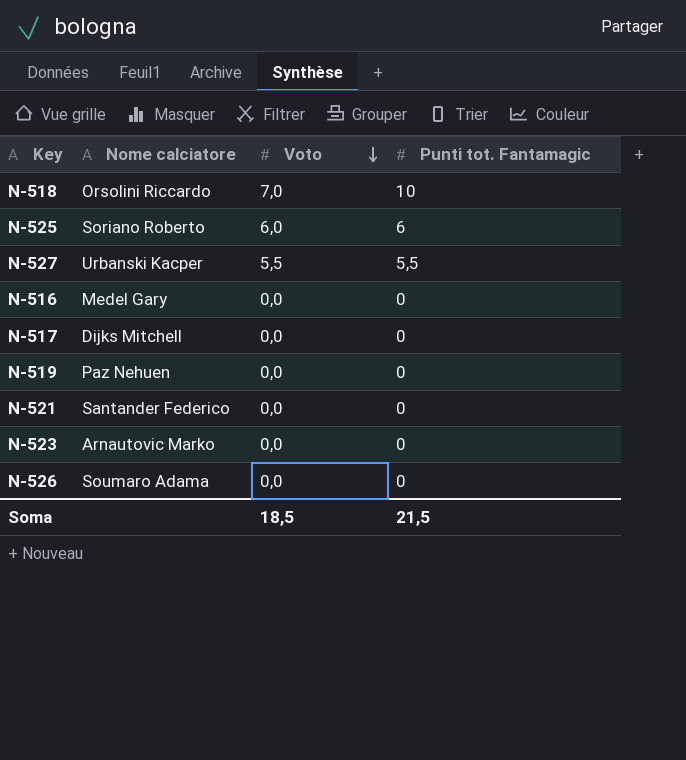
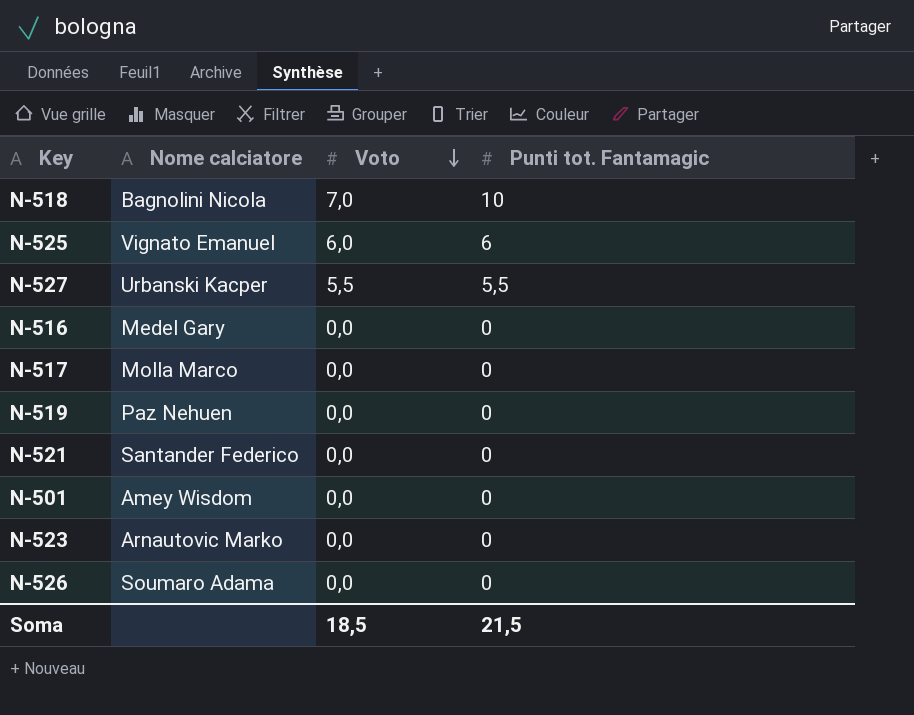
N-518 | Nome calciatore: Orsolini Riccardo -> Bagnolini Nicola
N-525 | Nome calciatore: Soriano Roberto -> Vignato Emanuel
N-517 | Nome calciatore: Dijks Mitchell -> Molla Marco
row N-501: none -> Amey Wisdom | 0,0 | 0

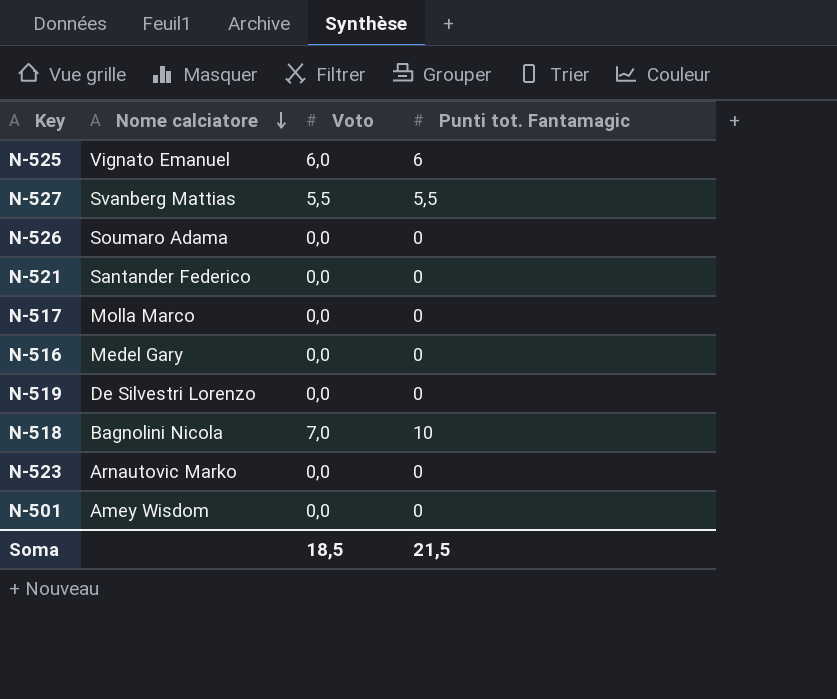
row order: Voto descending -> Nome calciatore descending
N-527 | Nome calciatore: Urbanski Kacper -> Svanberg Mattias
N-519 | Nome calciatore: Paz Nehuen -> De Silvestri Lorenzo

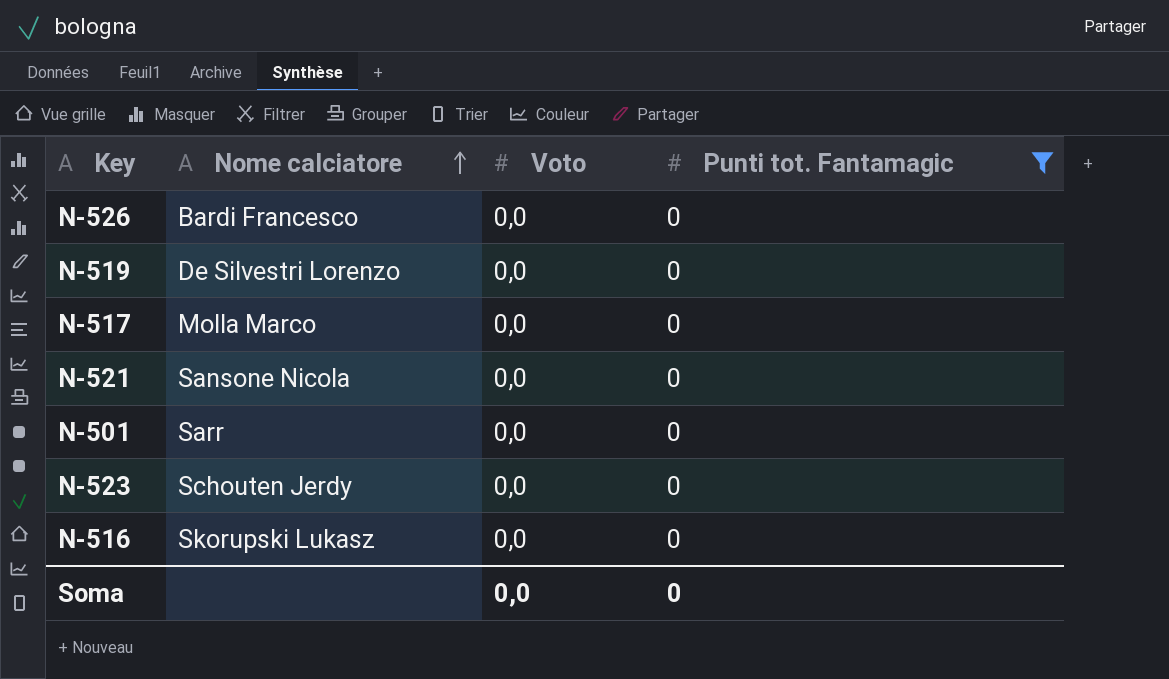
filter: none -> Punti tot. Fantamagic = 0
row order: Nome calciatore descending -> Nome calciatore ascending
N-526 | Nome calciatore: Soumaro Adama -> Bardi Francesco
N-521 | Nome calciatore: Santander Federico -> Sansone Nicola
N-501 | Nome calciatore: Amey Wisdom -> Sarr
N-523 | Nome calciatore: Arnautovic Marko -> Schouten Jerdy
N-516 | Nome calciatore: Medel Gary -> Skorupski Lukasz
Soma | Voto: 18,5 -> 0,0
Soma | Punti tot. Fantamagic: 21,5 -> 0

